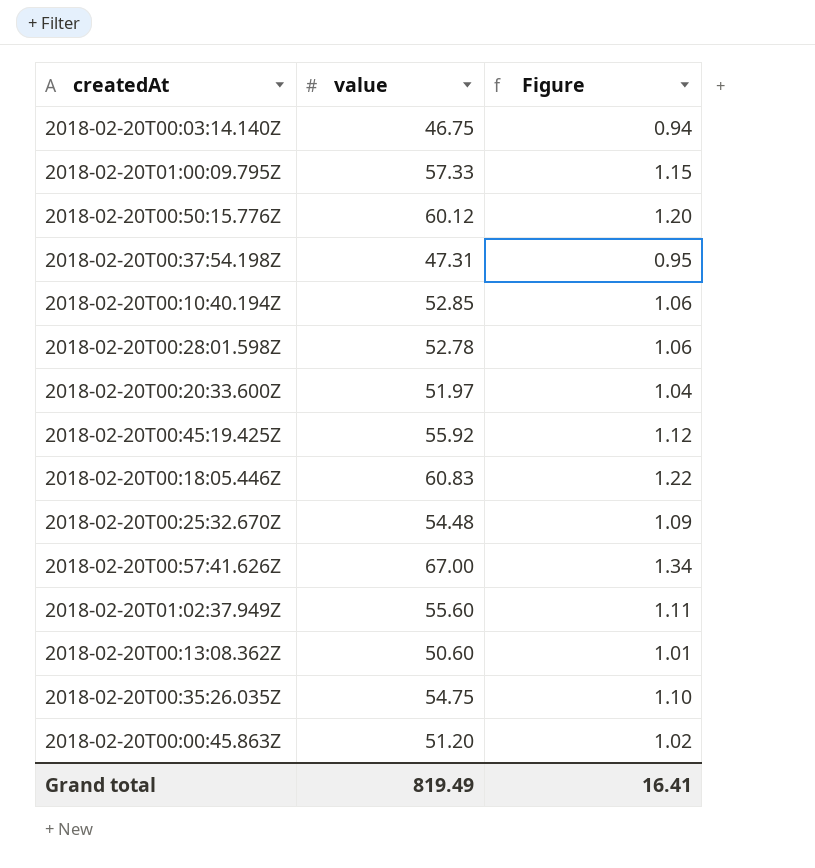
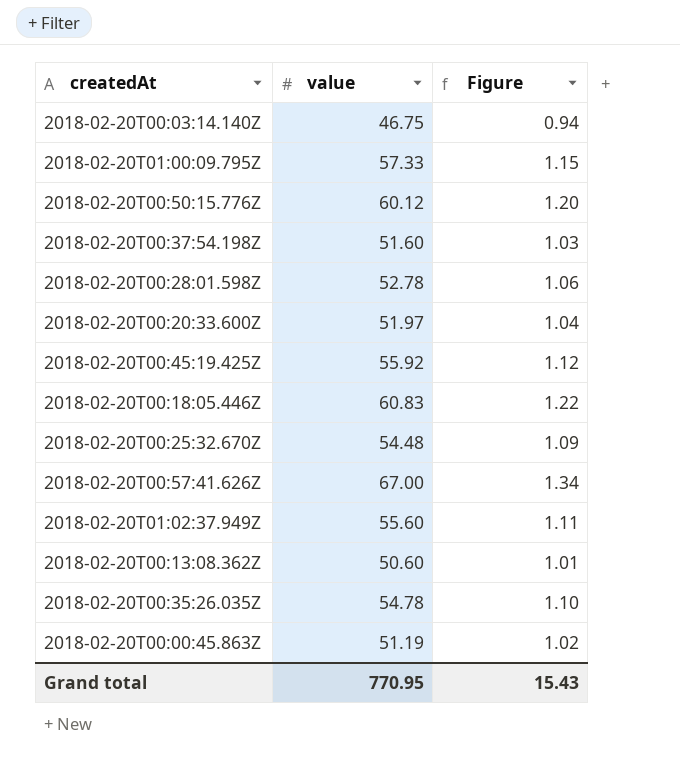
row 2018-02-20T00:10:40.194Z: 52.85 | 1.06 -> none
2018-02-20T00:37:54.198Z | value: 47.31 -> 51.60
2018-02-20T00:37:54.198Z | Figure: 0.95 -> 1.03
2018-02-20T00:35:26.035Z | value: 54.75 -> 54.78
2018-02-20T00:00:45.863Z | value: 51.20 -> 51.19
Grand total | value: 819.49 -> 770.95
Grand total | Figure: 16.41 -> 15.43

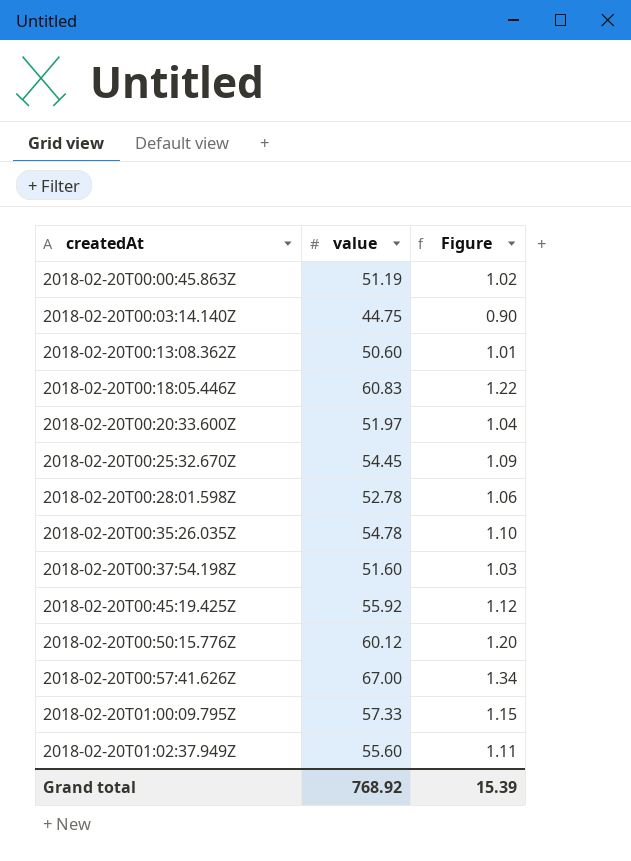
row order: none -> createdAt ascending
2018-02-20T00:03:14.140Z | value: 46.75 -> 44.75
2018-02-20T00:03:14.140Z | Figure: 0.94 -> 0.90
2018-02-20T00:25:32.670Z | value: 54.48 -> 54.45
Grand total | value: 770.95 -> 768.92
Grand total | Figure: 15.43 -> 15.39

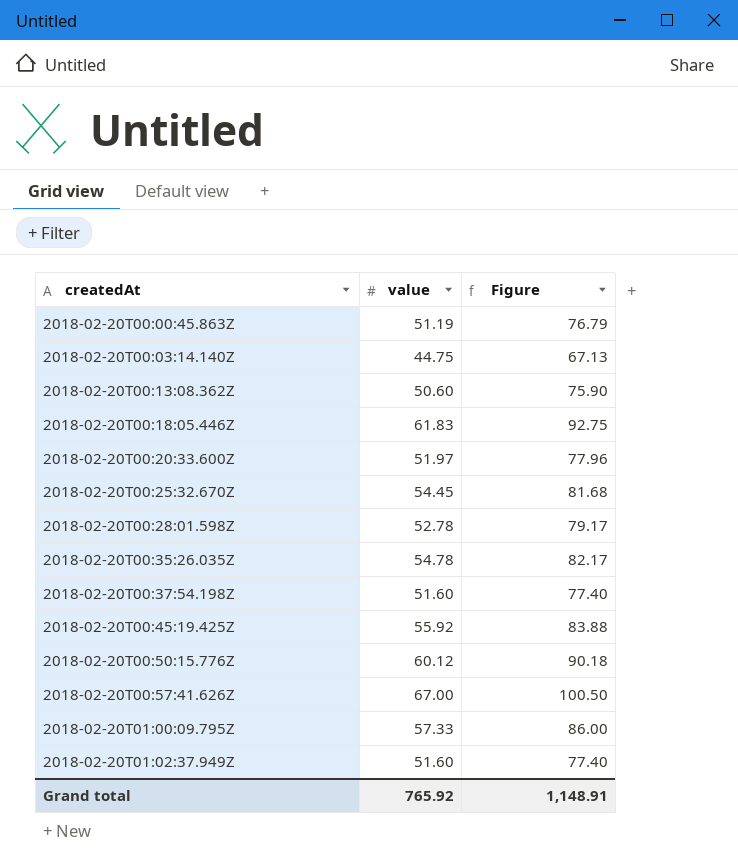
column Figure | formula: [value] * 0.02 -> [value] * 1.5
2018-02-20T00:18:05.446Z | value: 60.83 -> 61.83
2018-02-20T01:02:37.949Z | value: 55.60 -> 51.60
Grand total | value: 768.92 -> 765.92
Grand total | Figure: 15.39 -> 1,148.91

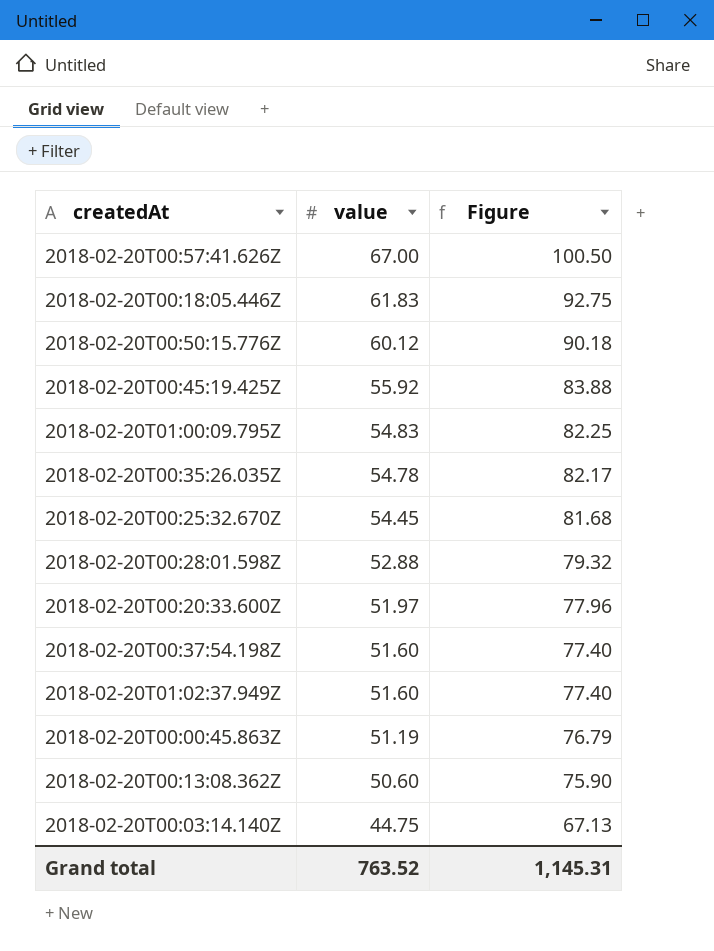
row order: createdAt ascending -> value descending
2018-02-20T01:00:09.795Z | value: 57.33 -> 54.83
2018-02-20T01:00:09.795Z | Figure: 86.00 -> 82.25
2018-02-20T00:28:01.598Z | value: 52.78 -> 52.88
2018-02-20T00:28:01.598Z | Figure: 79.17 -> 79.32
Grand total | value: 765.92 -> 763.52
Grand total | Figure: 1,148.91 -> 1,145.31

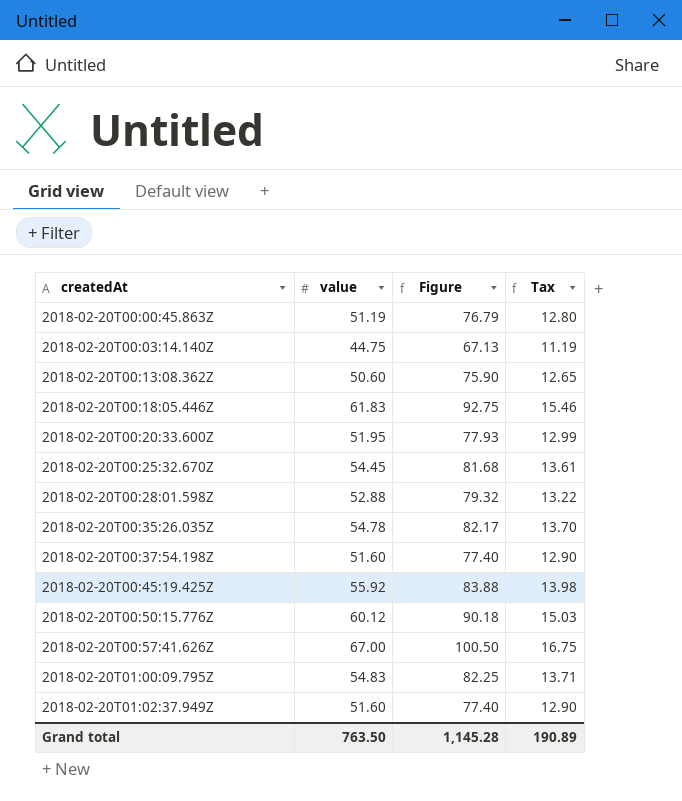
row order: value descending -> createdAt ascending
column Tax | formula: none -> [value] * 0.25
2018-02-20T00:20:33.600Z | value: 51.97 -> 51.95
2018-02-20T00:20:33.600Z | Figure: 77.96 -> 77.93
Grand total | value: 763.52 -> 763.50
Grand total | Figure: 1,145.31 -> 1,145.28

